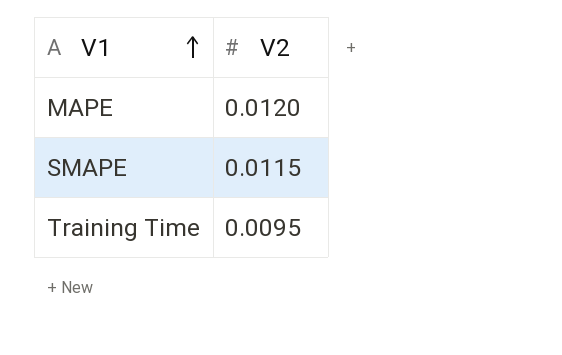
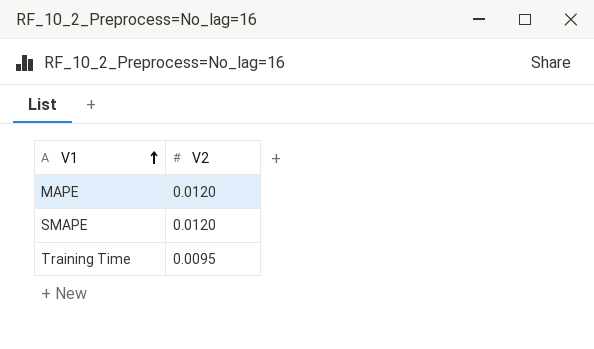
SMAPE | V2: 0.0115 -> 0.0120

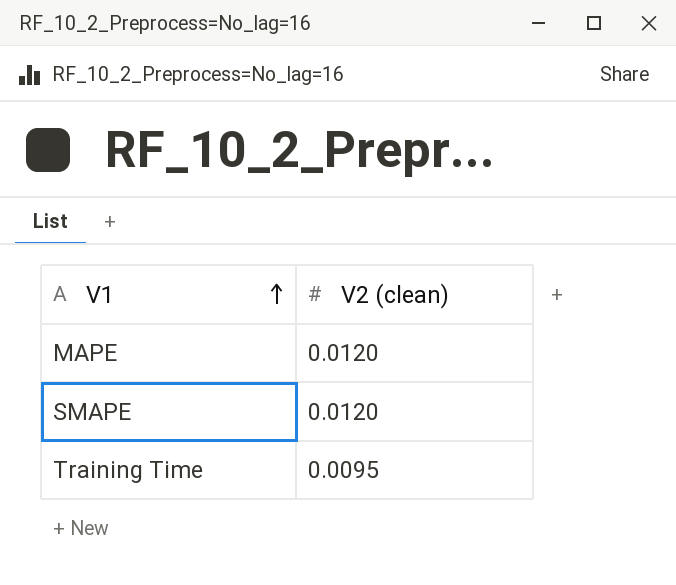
column name: V2 -> V2 (clean)

